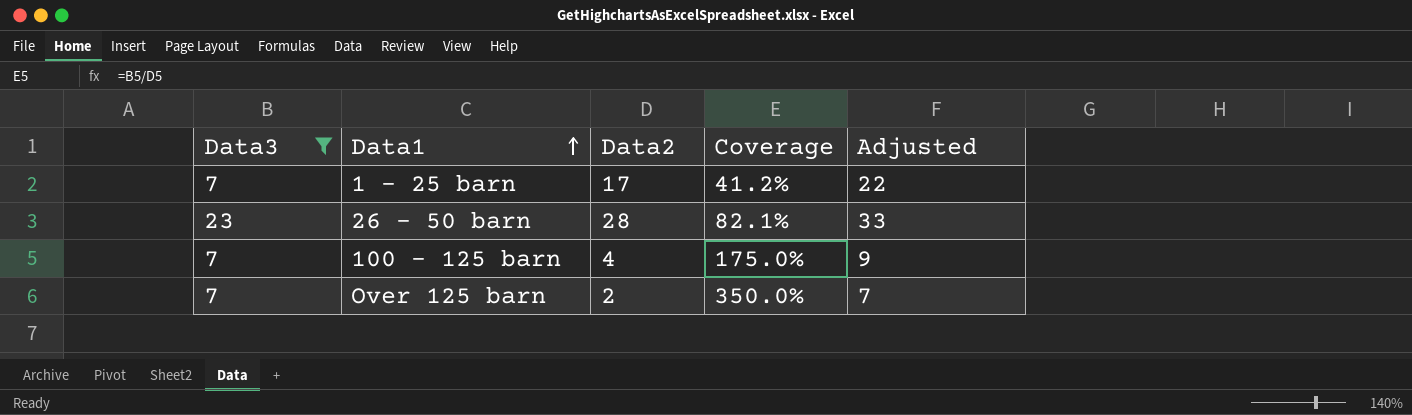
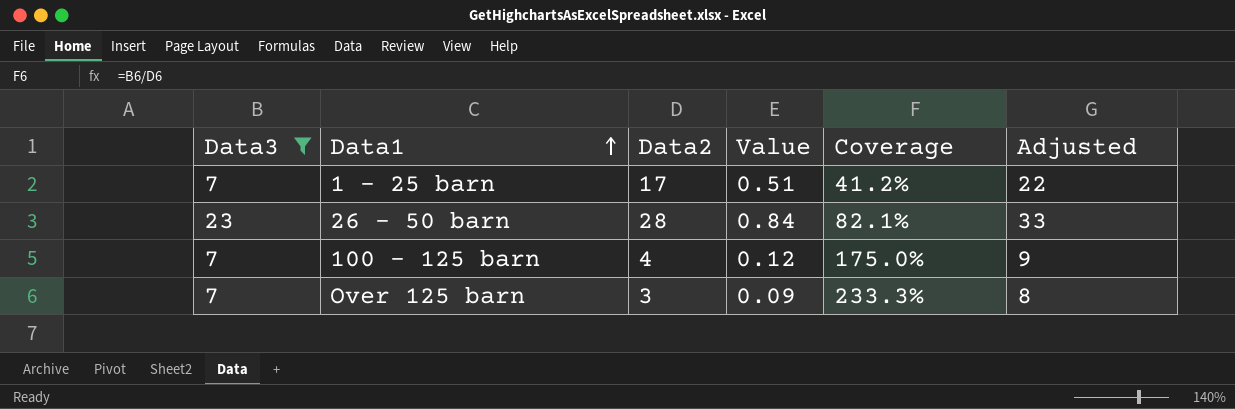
column Value | formula: none -> [Data2] * 0.03
Over 125 barn | Data2: 2 -> 3
Over 125 barn | Coverage: 350.0% -> 233.3%
Over 125 barn | Adjusted: 7 -> 8

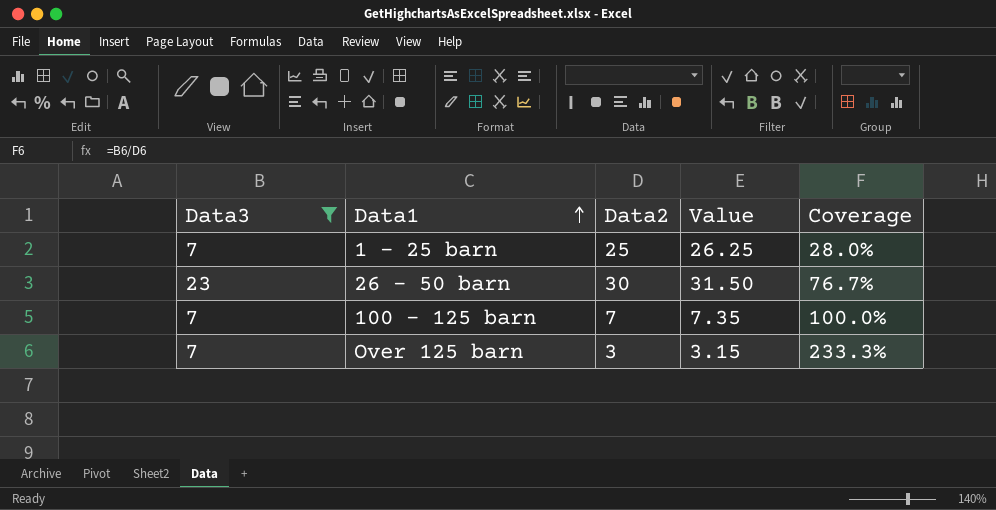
column Adjusted | formula: [Data2] + 5 -> none
column Value | formula: [Data2] * 0.03 -> [Data2] * 1.05
1 – 25 barn | Data2: 17 -> 25
1 – 25 barn | Coverage: 41.2% -> 28.0%
26 – 50 barn | Data2: 28 -> 30
26 – 50 barn | Coverage: 82.1% -> 76.7%
100 – 125 barn | Data2: 4 -> 7
100 – 125 barn | Coverage: 175.0% -> 100.0%

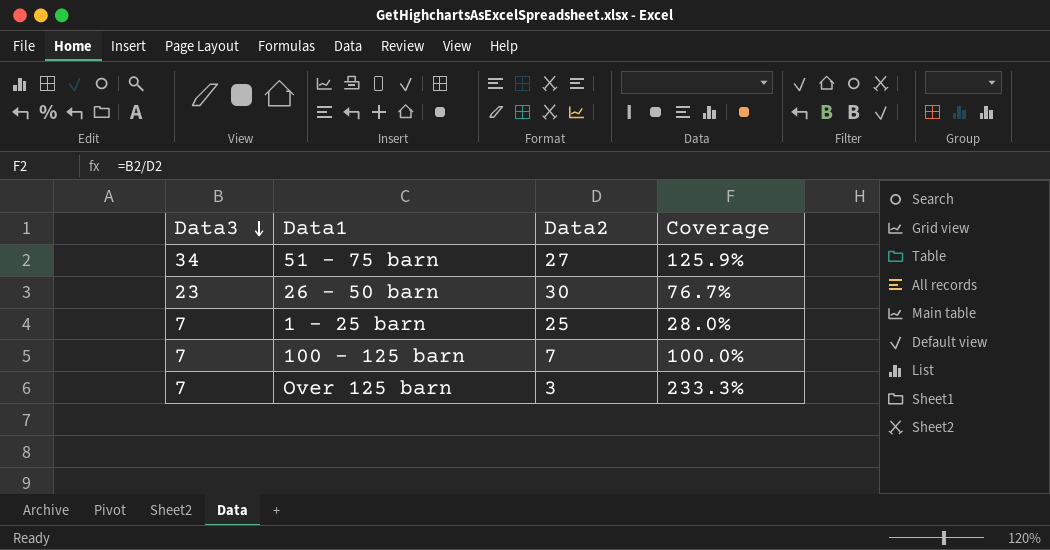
filter: Data3 != 34 -> none
row order: Data1 ascending -> Data3 descending
column Value | formula: [Data2] * 1.05 -> none

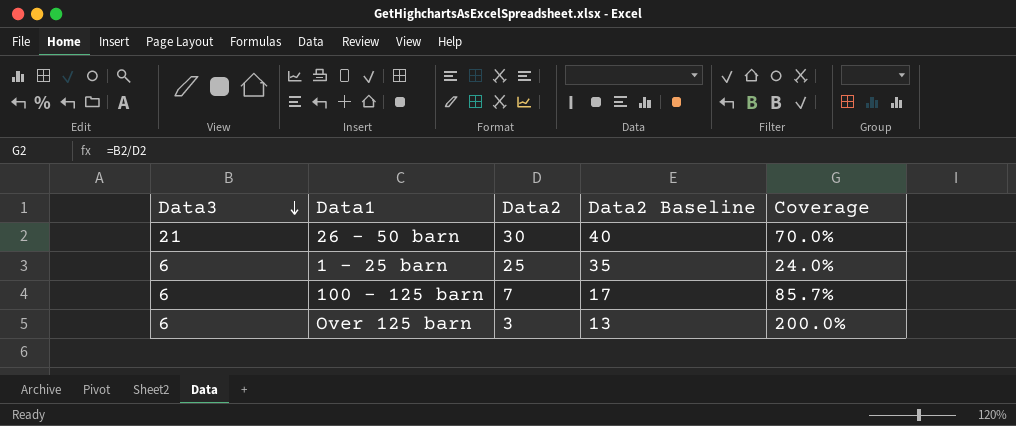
column Data2 Baseline | formula: none -> [Data2] + 10
row 51 – 75 barn: 34 | 27 | 125.9% -> none
26 – 50 barn | Data3: 23 -> 21
26 – 50 barn | Coverage: 76.7% -> 70.0%
1 – 25 barn | Data3: 7 -> 6
1 – 25 barn | Coverage: 28.0% -> 24.0%
100 – 125 barn | Data3: 7 -> 6
100 – 125 barn | Coverage: 100.0% -> 85.7%
Over 125 barn | Data3: 7 -> 6
Over 125 barn | Coverage: 233.3% -> 200.0%

